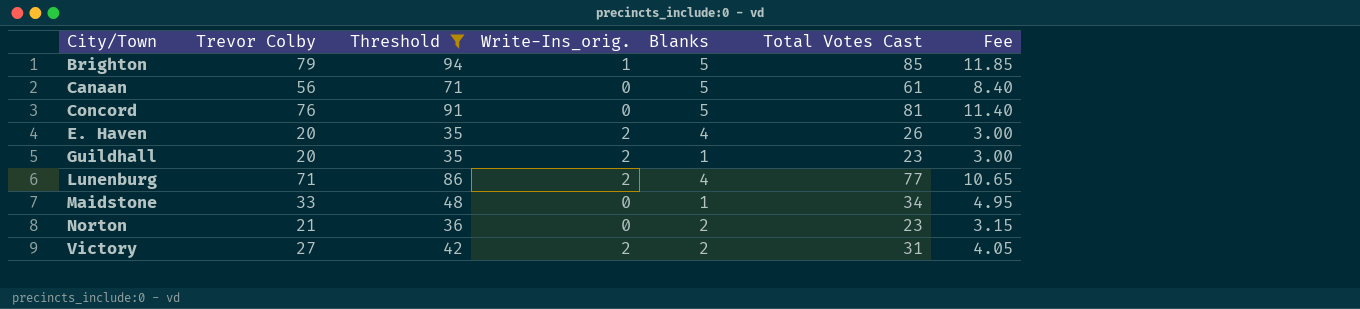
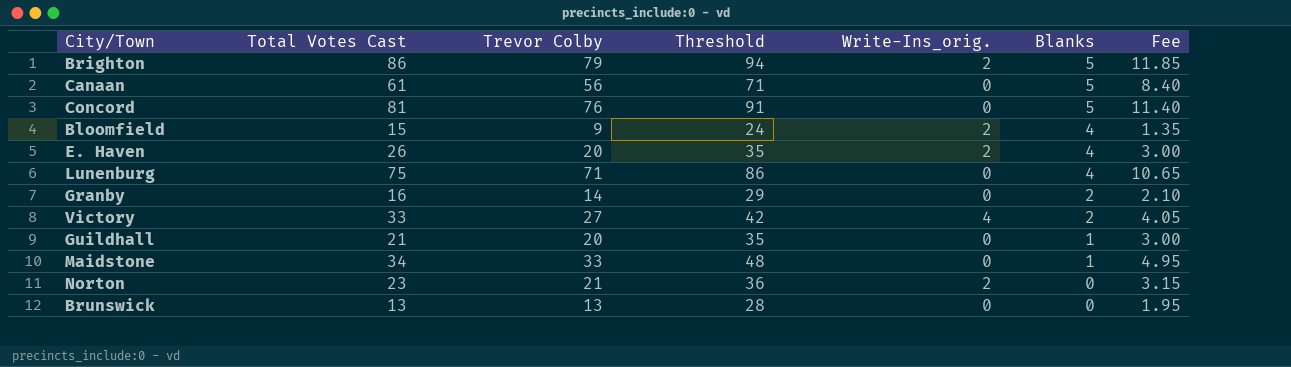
filter: Threshold >= 35 -> none
row order: City/Town ascending -> Blanks descending
column Total Votes Cast | position: 6 -> 2
Brighton | Total Votes Cast: 85 -> 86
Brighton | Write-Ins_orig.: 1 -> 2
Lunenburg | Total Votes Cast: 77 -> 75
Lunenburg | Write-Ins_orig.: 2 -> 0
Victory | Total Votes Cast: 31 -> 33
Victory | Write-Ins_orig.: 2 -> 4
Guildhall | Total Votes Cast: 23 -> 21
Guildhall | Write-Ins_orig.: 2 -> 0
Norton | Write-Ins_orig.: 0 -> 2
Norton | Blanks: 2 -> 0

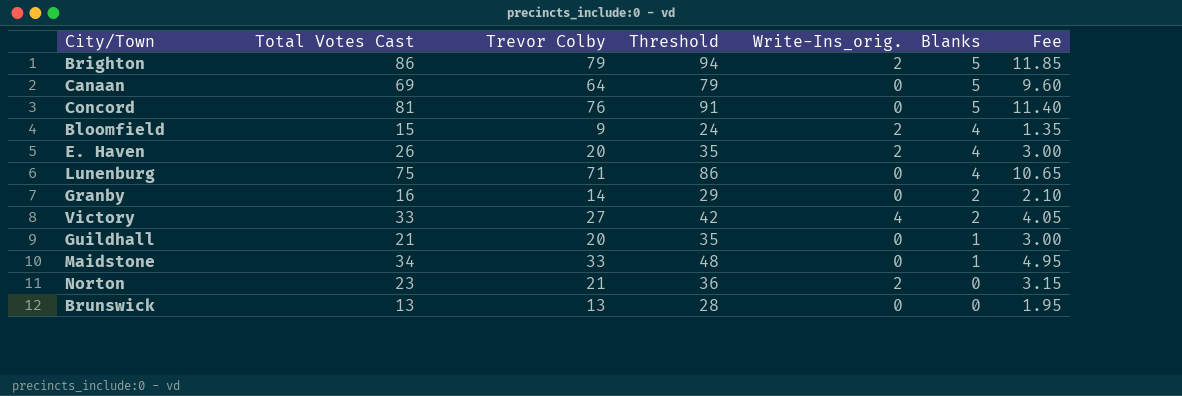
Canaan | Total Votes Cast: 61 -> 69
Canaan | Trevor Colby: 56 -> 64
Canaan | Threshold: 71 -> 79
Canaan | Fee: 8.40 -> 9.60

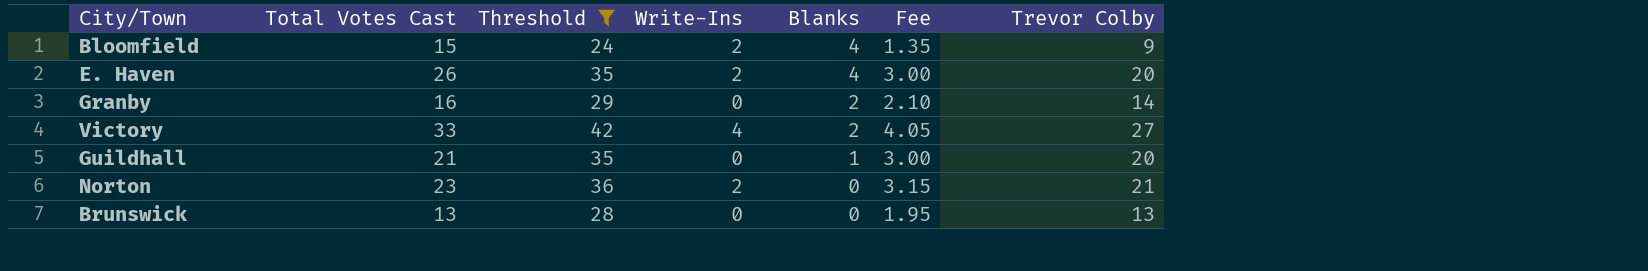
filter: none -> Threshold <= 42
column name: Write-Ins_orig. -> Write-Ins
column Trevor Colby | position: 3 -> 7

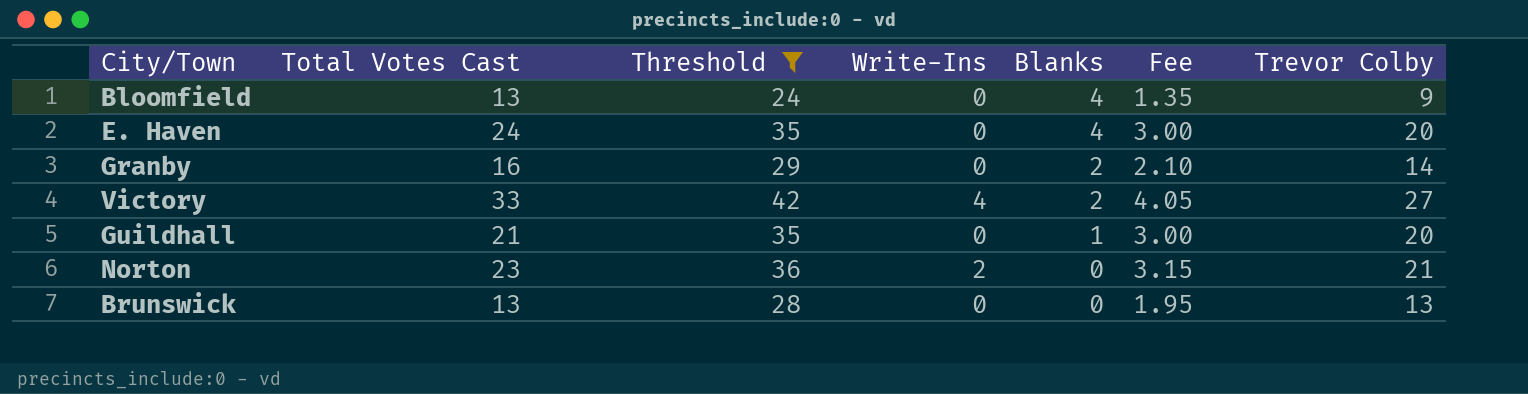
Bloomfield | Total Votes Cast: 15 -> 13
Bloomfield | Write-Ins: 2 -> 0
E. Haven | Total Votes Cast: 26 -> 24
E. Haven | Write-Ins: 2 -> 0

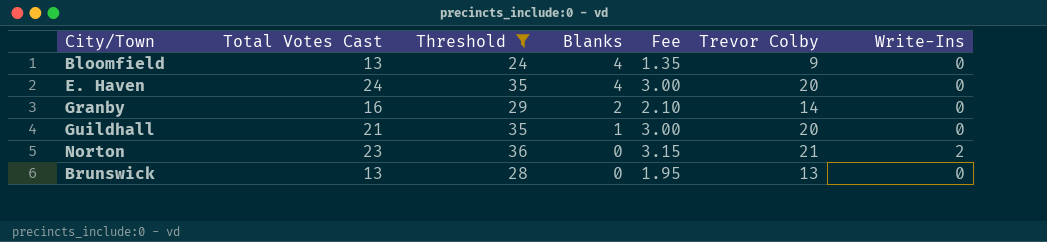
column Write-Ins | position: 4 -> 7
row Victory: 33 | 42 | 4 | 2 | 4.05 | 27 -> none

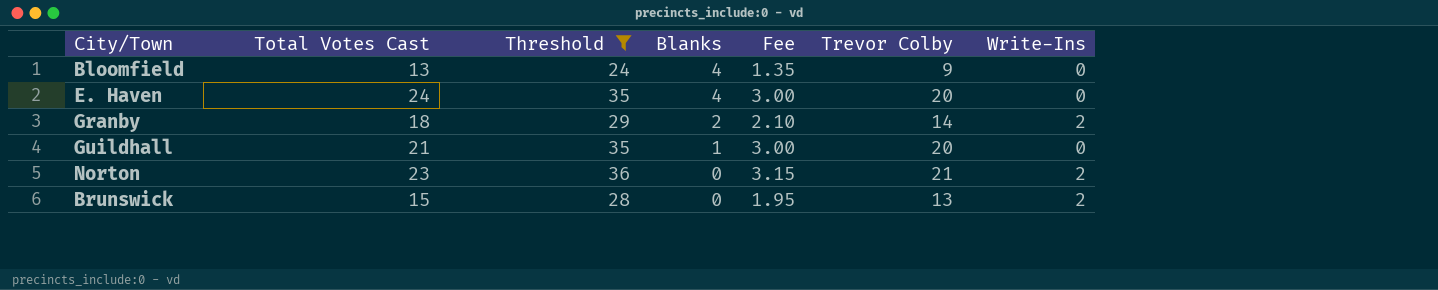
Granby | Total Votes Cast: 16 -> 18
Granby | Write-Ins: 0 -> 2
Brunswick | Total Votes Cast: 13 -> 15
Brunswick | Write-Ins: 0 -> 2

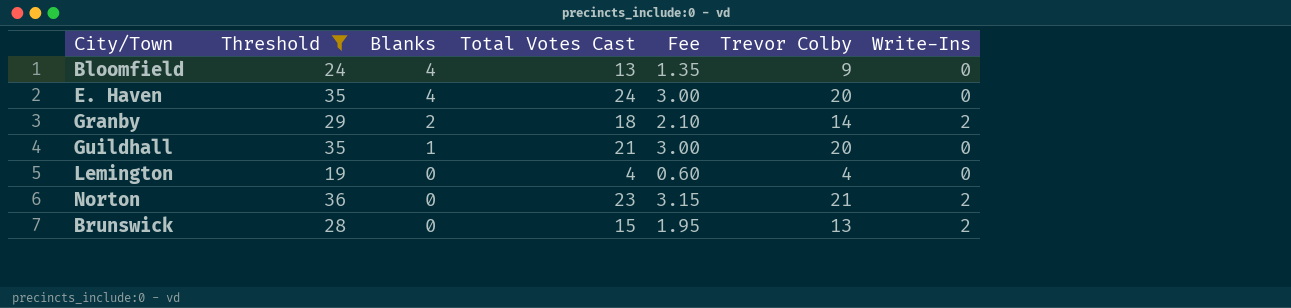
column Total Votes Cast | position: 2 -> 4
row Lemington: none -> 19 | 0 | 4 | 0.60 | 4 | 0

